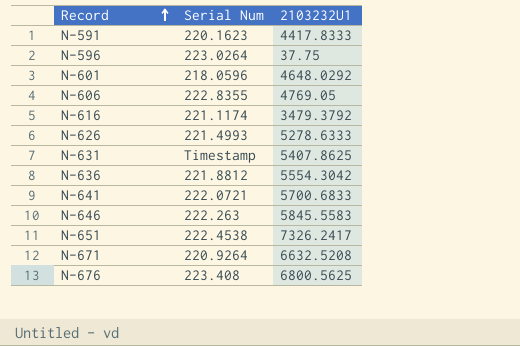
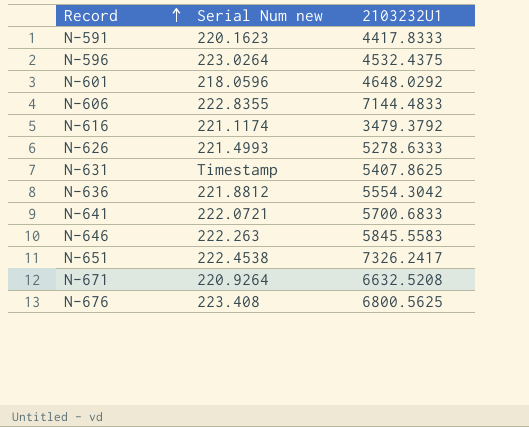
column name: Serial Num -> Serial Num new
N-596 | 2103232U1: 37.75 -> 4532.4375
N-606 | 2103232U1: 4769.05 -> 7144.4833

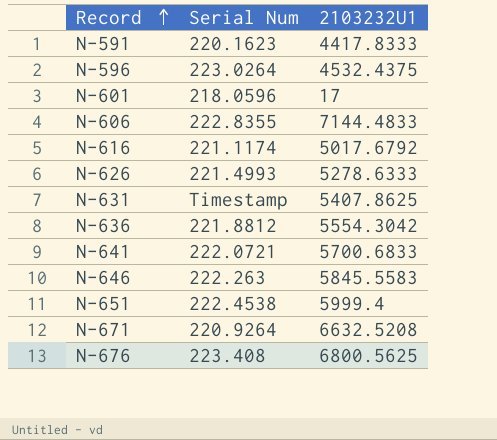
column name: Serial Num new -> Serial Num
N-601 | 2103232U1: 4648.0292 -> 17
N-616 | 2103232U1: 3479.3792 -> 5017.6792
N-651 | 2103232U1: 7326.2417 -> 5999.4

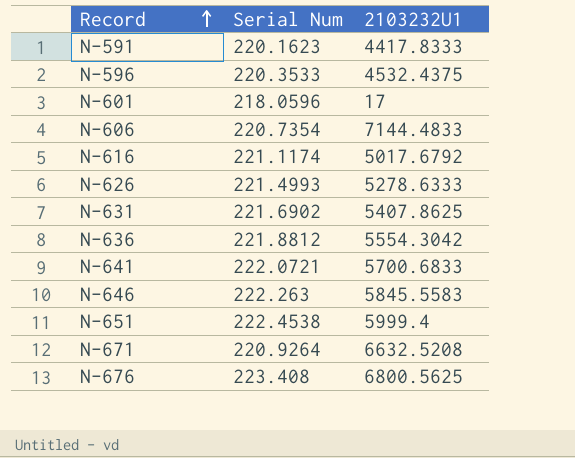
N-596 | Serial Num: 223.0264 -> 220.3533
N-606 | Serial Num: 222.8355 -> 220.7354
N-631 | Serial Num: Timestamp -> 221.6902

